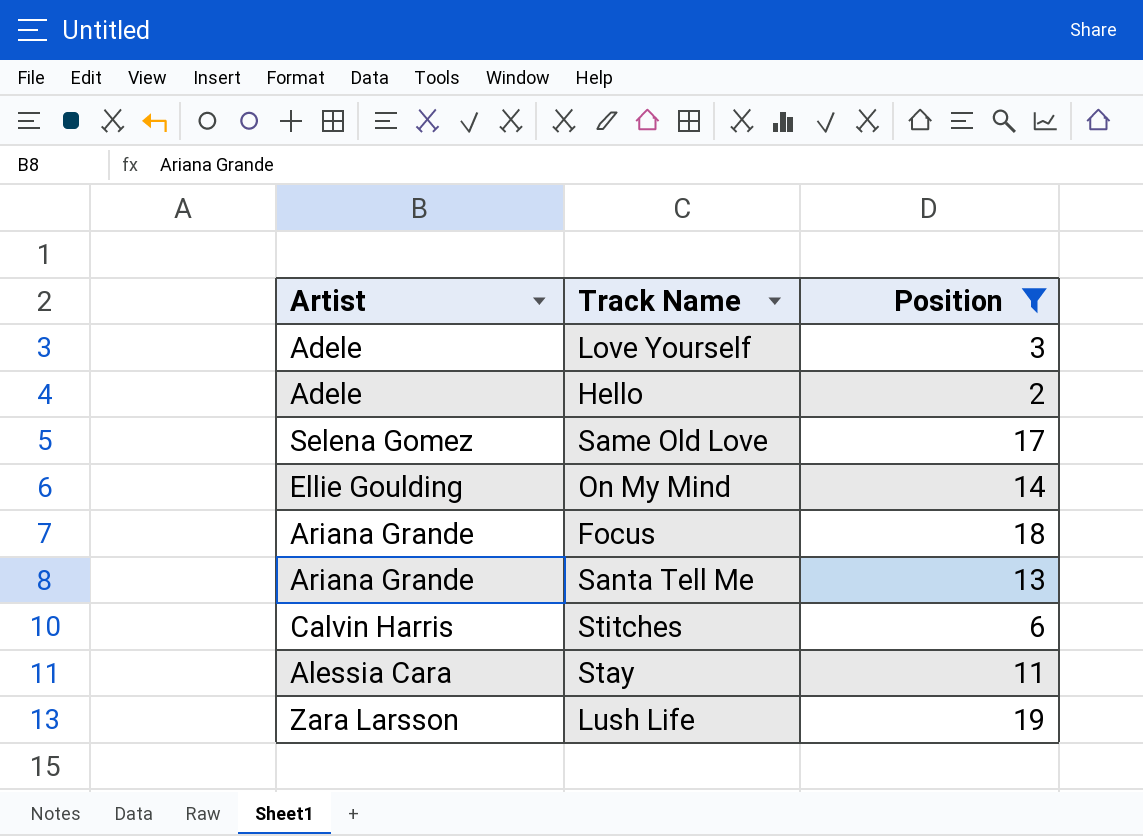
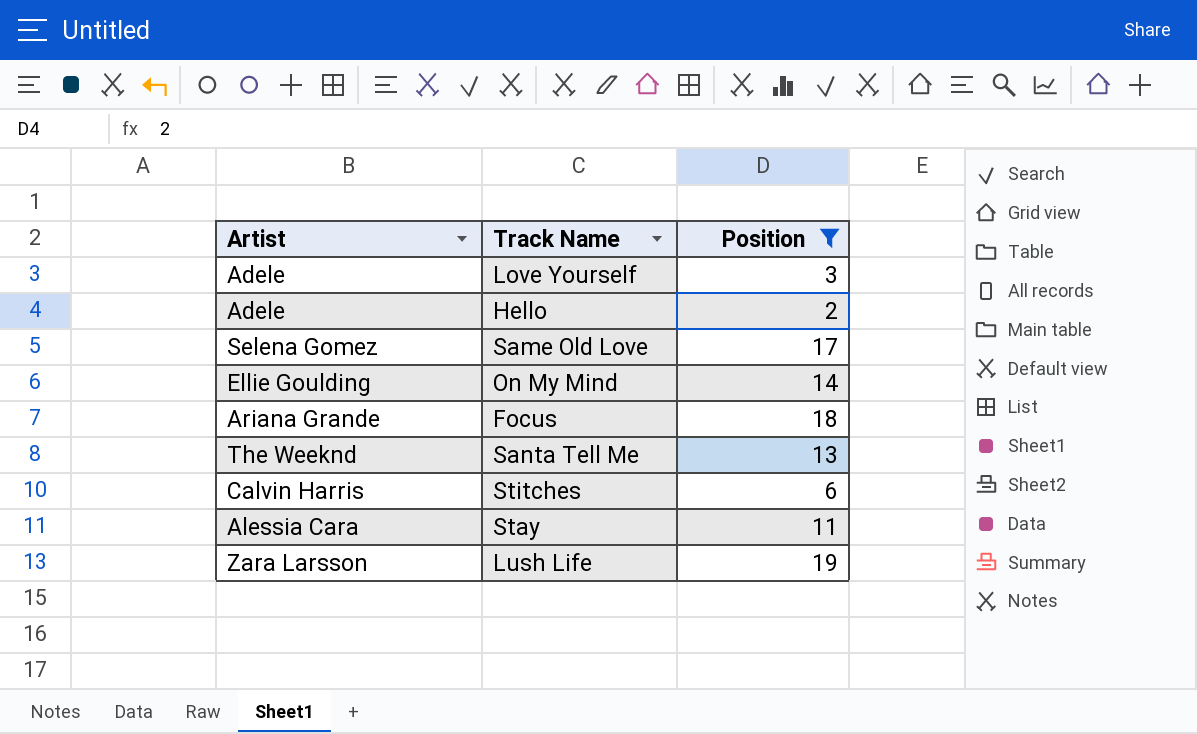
Santa Tell Me | Artist: Ariana Grande -> The Weeknd

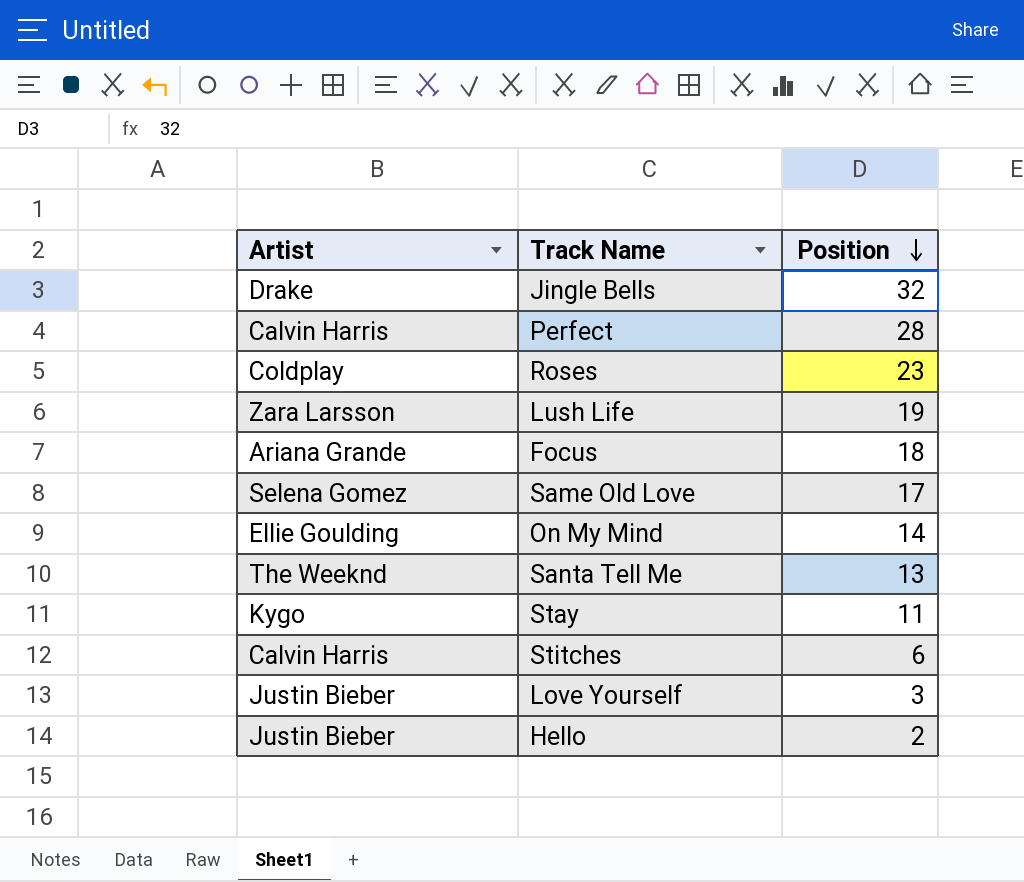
filter: Position <= 19 -> none
row order: none -> Position descending
Stay | Artist: Alessia Cara -> Kygo
Love Yourself | Artist: Adele -> Justin Bieber
Hello | Artist: Adele -> Justin Bieber

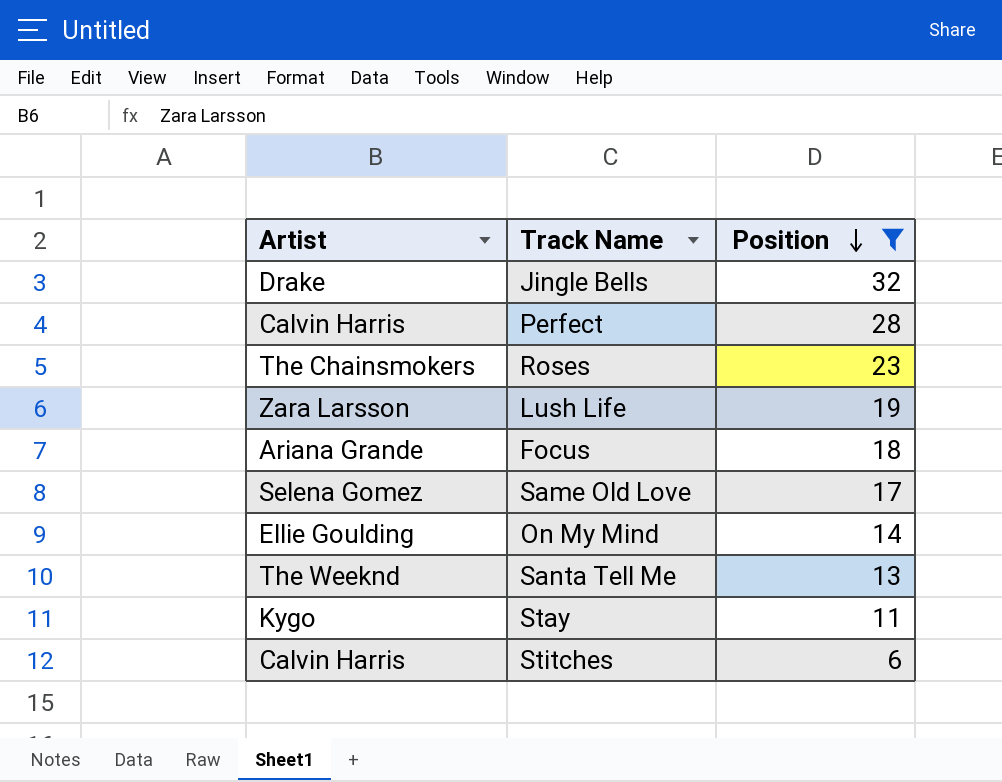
filter: none -> Position >= 6
Roses | Artist: Coldplay -> The Chainsmokers

